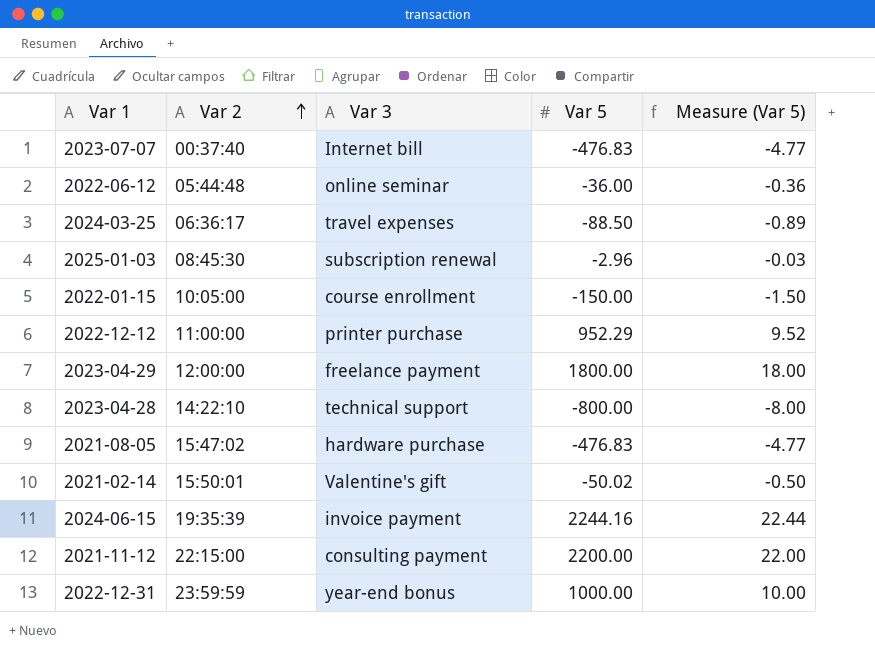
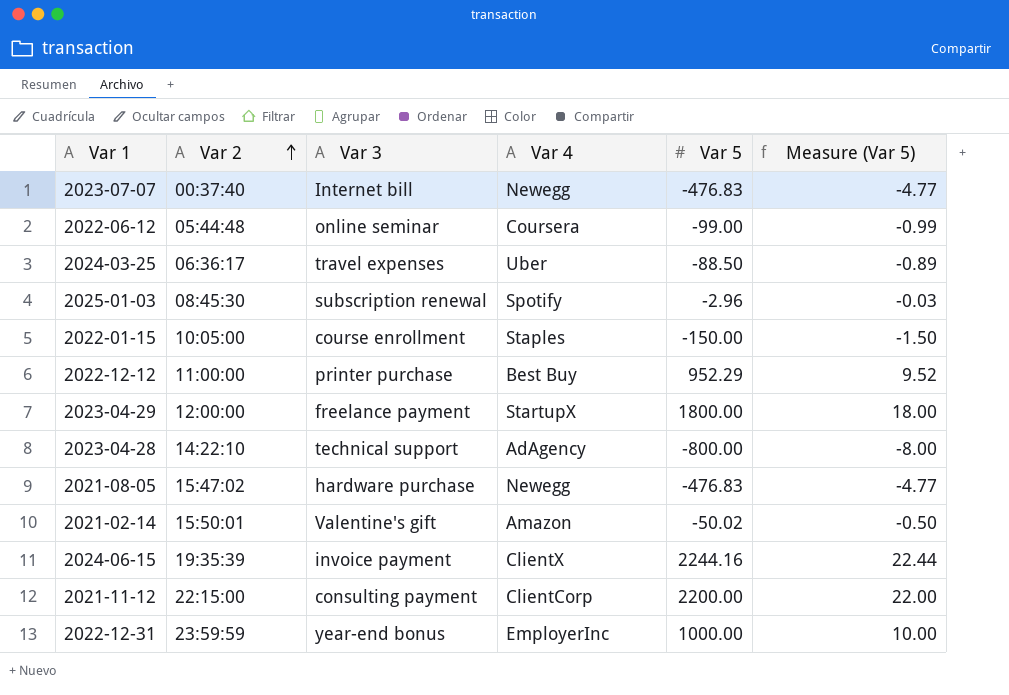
column Var 4 | position: none -> 4
2022-06-12 | Var 5: -36.00 -> -99.00
2022-06-12 | Measure (Var 5): -0.36 -> -0.99

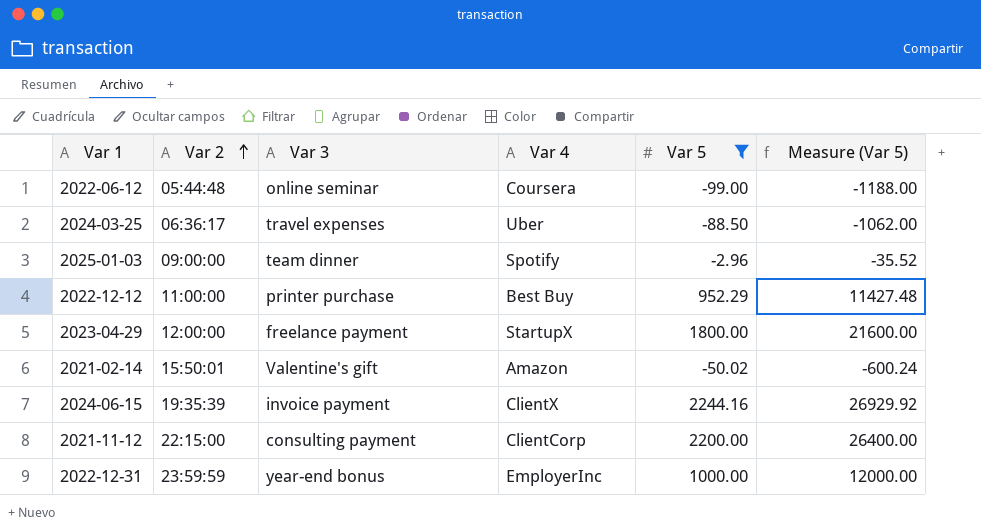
filter: none -> Var 5 >= -99.00
column Measure (Var 5) | formula: [Var 5] * 0.01 -> [Var 5] * 12
2025-01-03 | Var 2: 08:45:30 -> 09:00:00
2025-01-03 | Var 3: subscription renewal -> team dinner

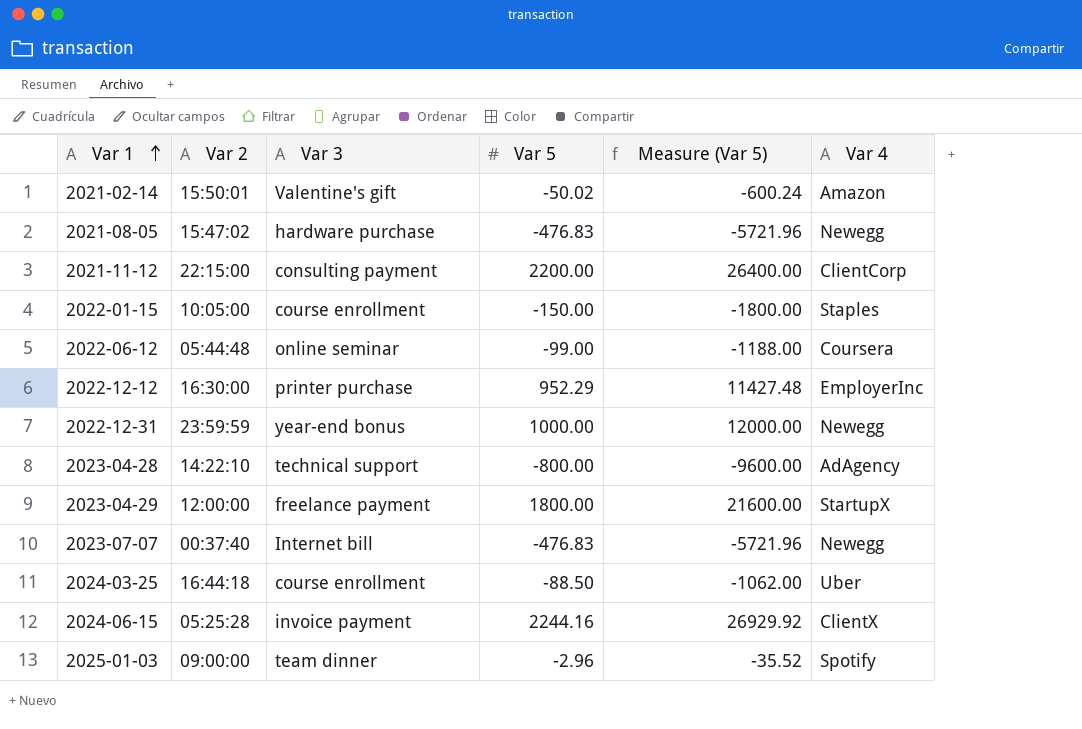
filter: Var 5 >= -99.00 -> none
row order: Var 2 ascending -> Var 1 ascending
column Var 4 | position: 4 -> 6
2022-12-12 | Var 2: 11:00:00 -> 16:30:00
2022-12-12 | Var 4: Best Buy -> EmployerInc
2022-12-31 | Var 4: EmployerInc -> Newegg
2024-03-25 | Var 2: 06:36:17 -> 16:44:18
2024-03-25 | Var 3: travel expenses -> course enrollment
2024-06-15 | Var 2: 19:35:39 -> 05:25:28

